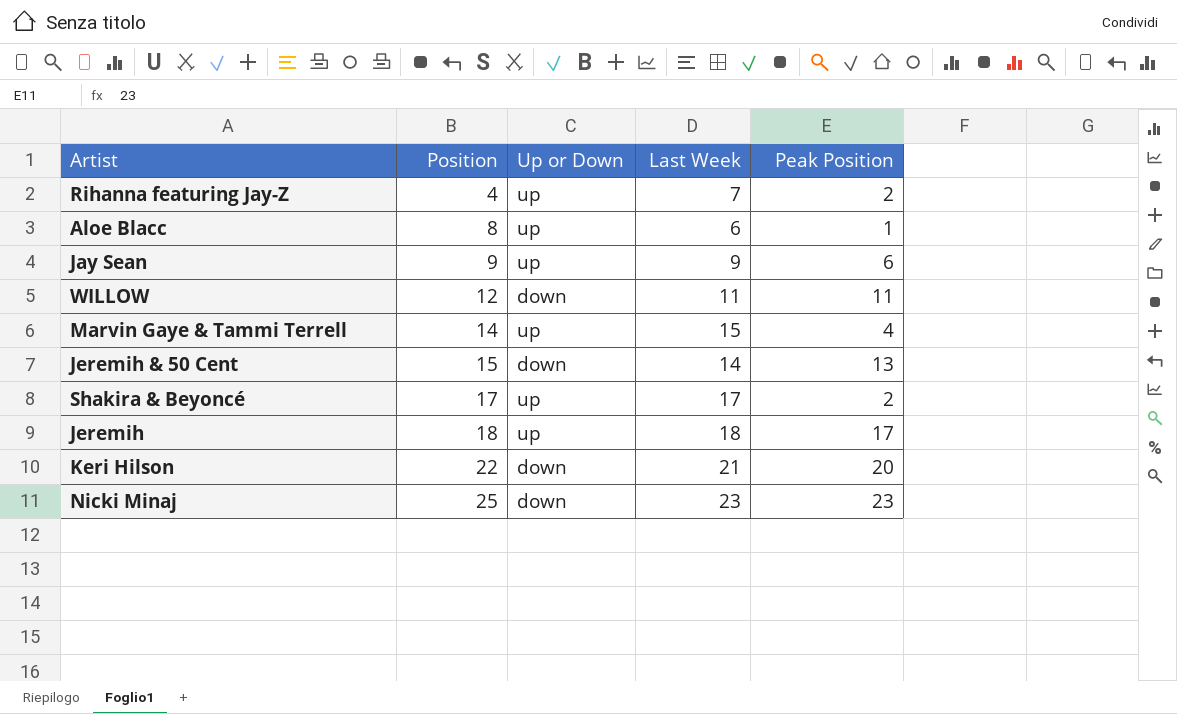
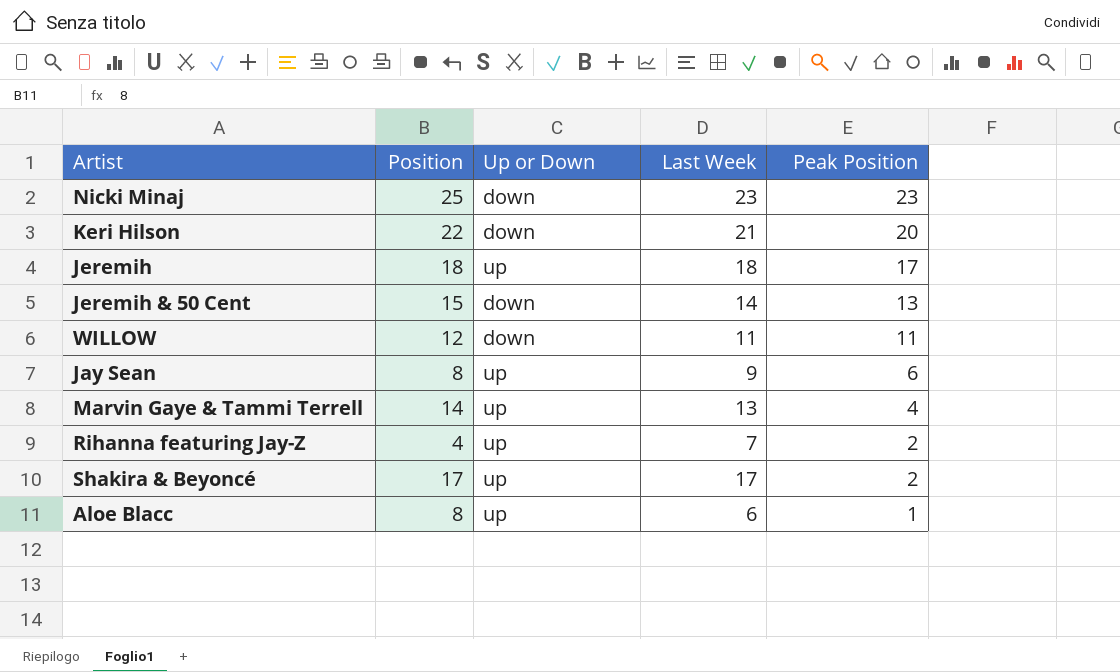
row order: Position ascending -> Peak Position descending
Jay Sean | Position: 9 -> 8
Marvin Gaye & Tammi Terrell | Last Week: 15 -> 13

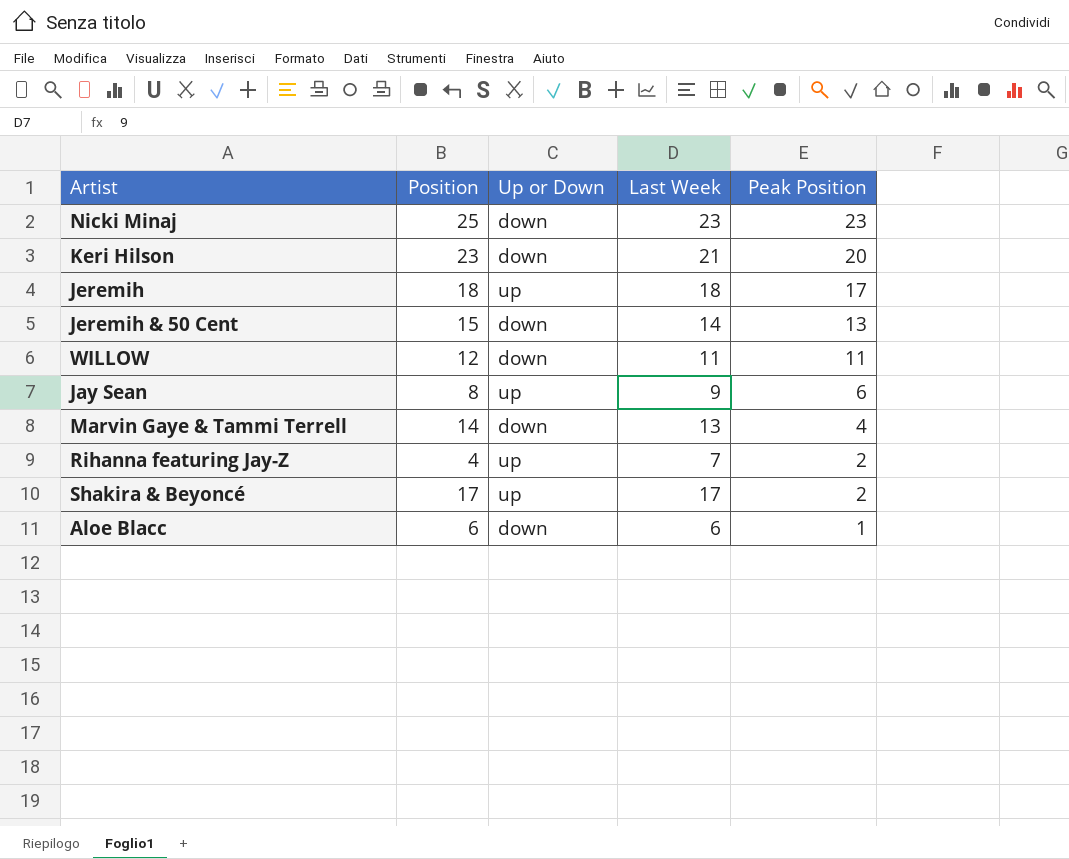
Keri Hilson | Position: 22 -> 23
Marvin Gaye & Tammi Terrell | Up or Down: up -> down
Aloe Blacc | Position: 8 -> 6
Aloe Blacc | Up or Down: up -> down

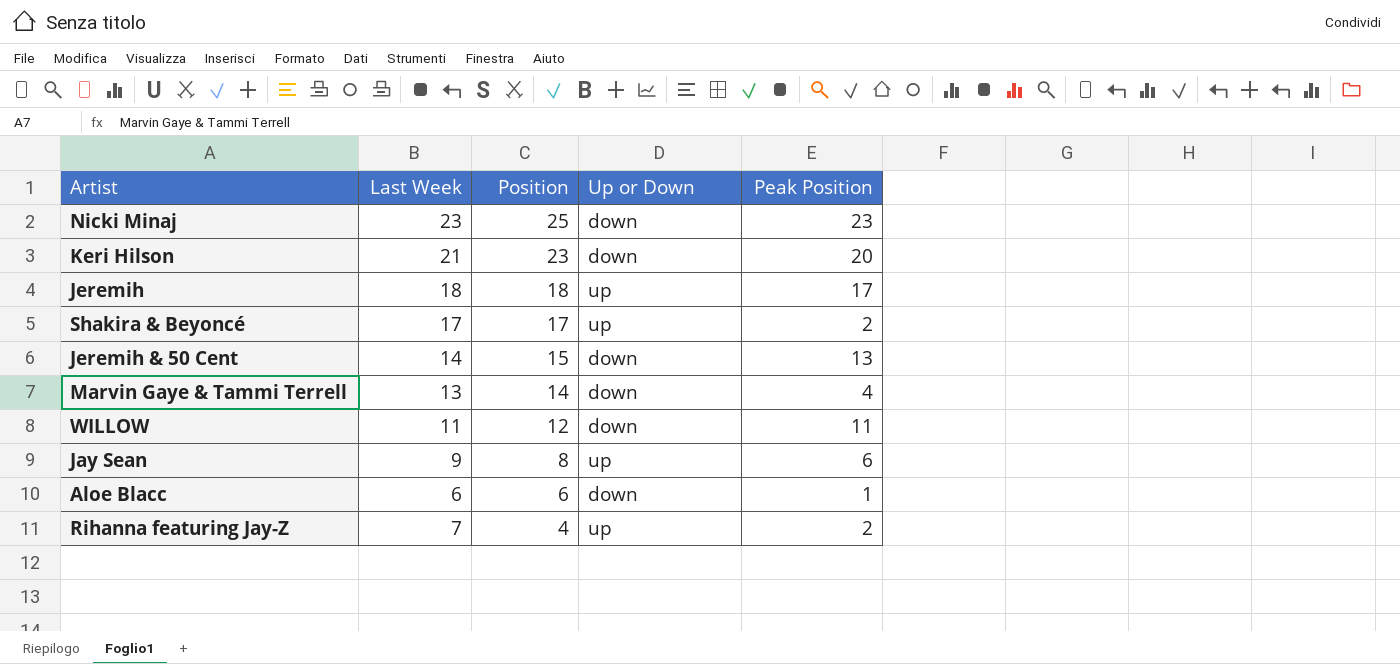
row order: Peak Position descending -> Position descending
column Last Week | position: 4 -> 2

